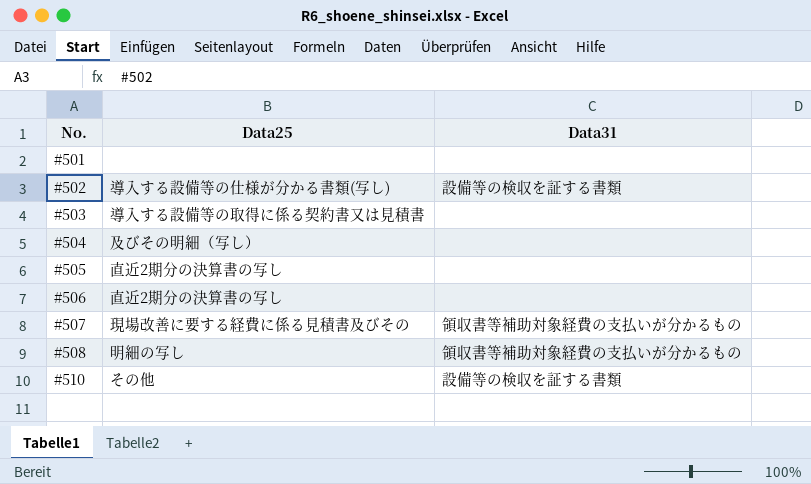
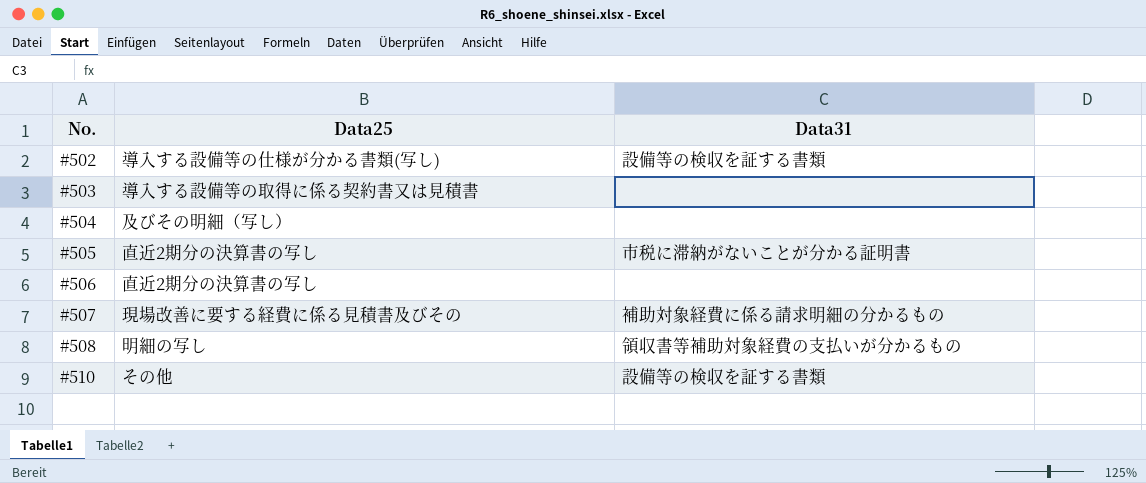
row #501: none | none -> none
#505 | Data31: none -> 市税に滞納がないことが分かる証明書
#507 | Data31: 領収書等補助対象経費の支払いが分かるもの -> 補助対象経費に係る請求明細の分かるもの

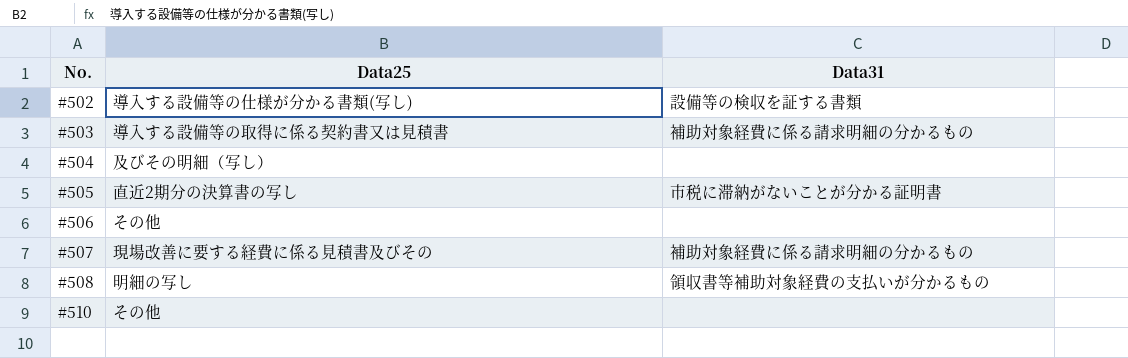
#503 | Data31: none -> 補助対象経費に係る請求明細の分かるもの
#506 | Data25: 直近2期分の決算書の写し -> その他
#510 | Data31: 設備等の検収を証する書類 -> none

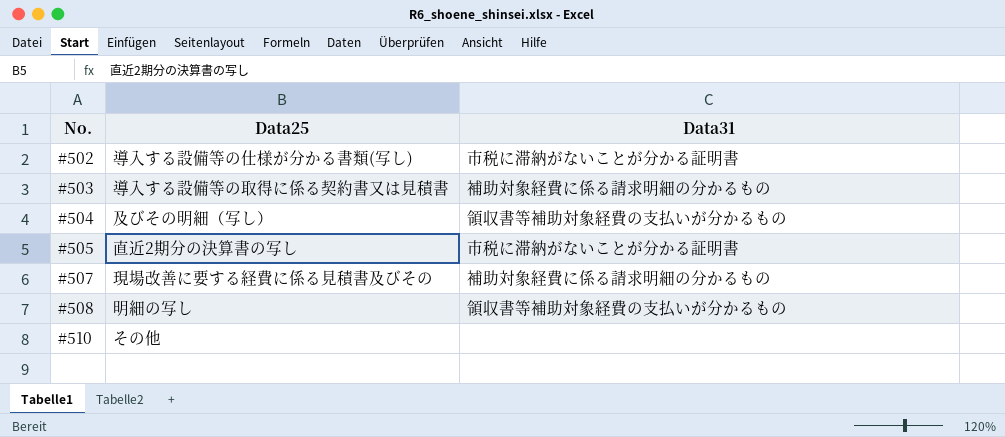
row #506: その他 | none -> none
#502 | Data31: 設備等の検収を証する書類 -> 市税に滞納がないことが分かる証明書
#504 | Data31: none -> 領収書等補助対象経費の支払いが分かるもの

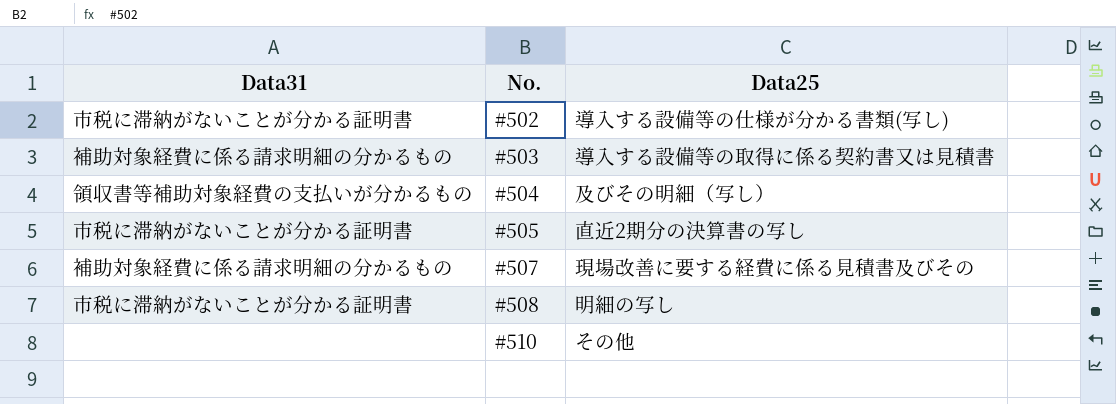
column Data31 | position: 3 -> 1
#508 | Data31: 領収書等補助対象経費の支払いが分かるもの -> 市税に滞納がないことが分かる証明書

